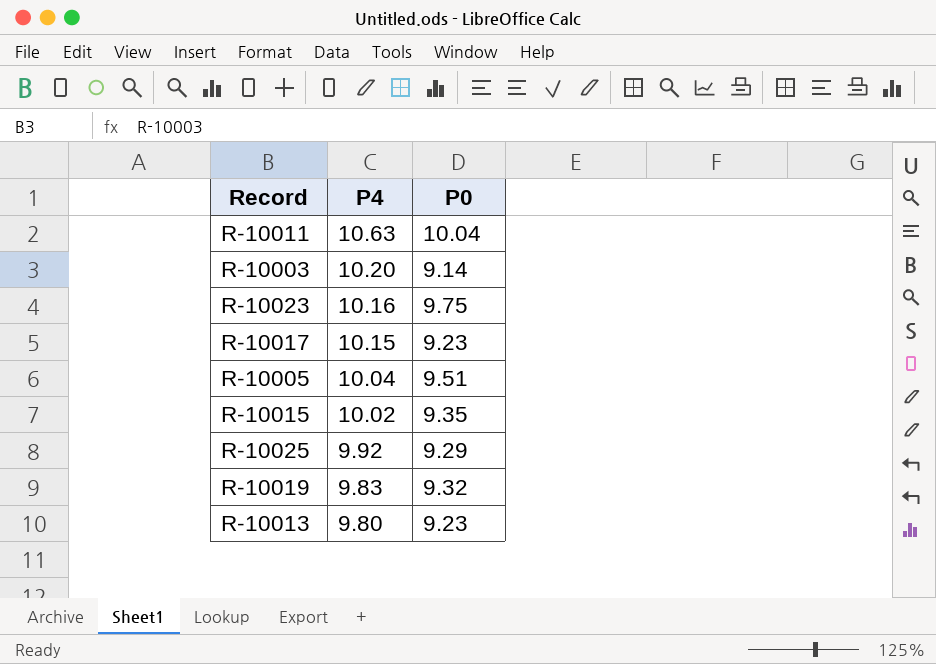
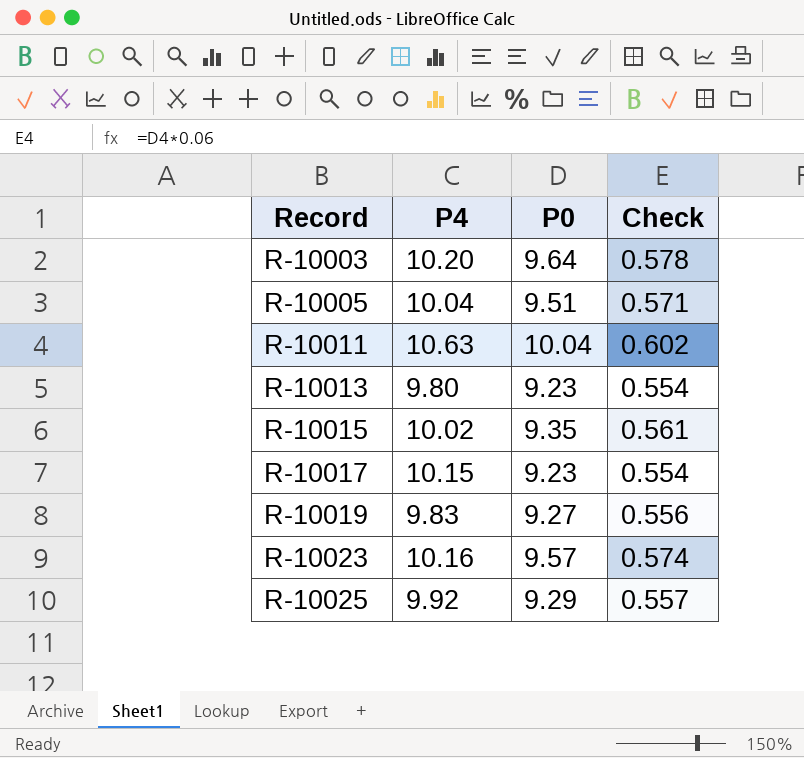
row order: P4 descending -> Record ascending
column Check | formula: none -> [P0] * 0.06
R-10003 | P0: 9.14 -> 9.64
R-10019 | P0: 9.32 -> 9.27
R-10023 | P0: 9.75 -> 9.57

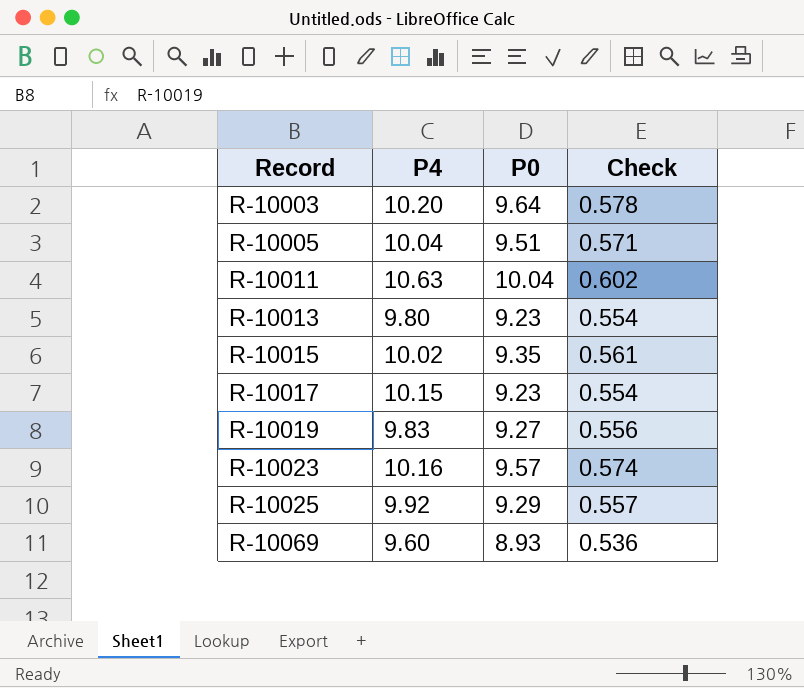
row R-10069: none -> 9.60 | 8.93 | 0.536

